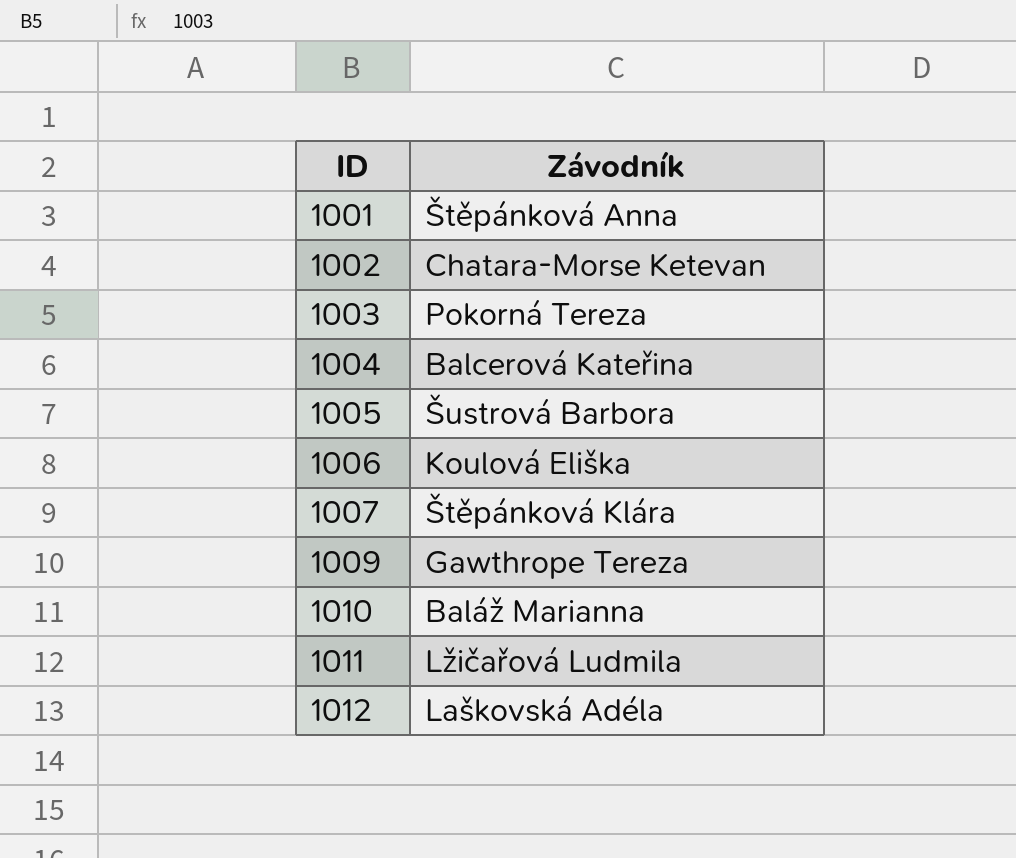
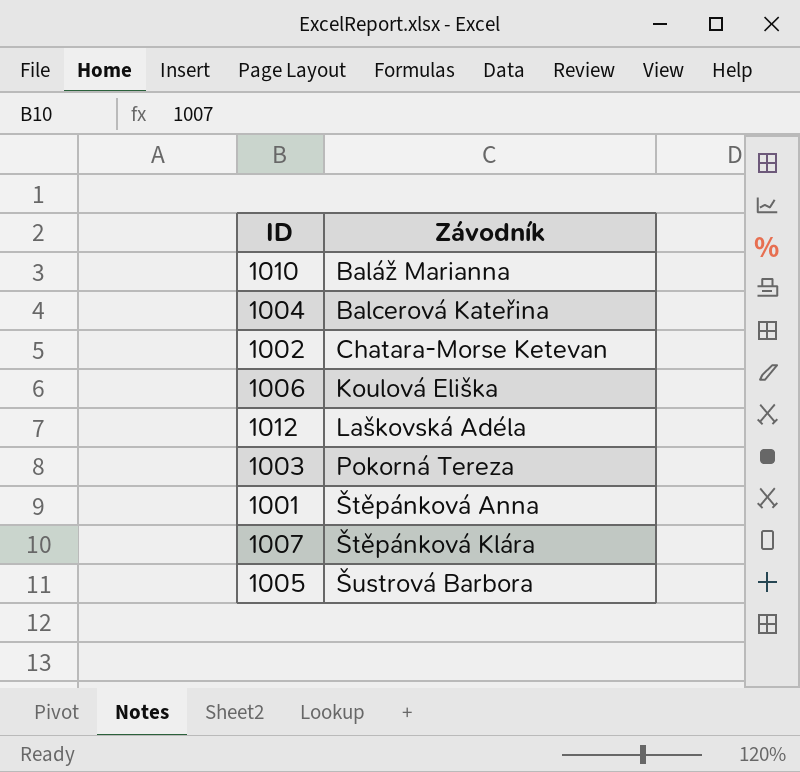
row order: ID ascending -> Závodník ascending
row 1009: Gawthrope Tereza -> none
row 1011: Lžičařová Ludmila -> none

